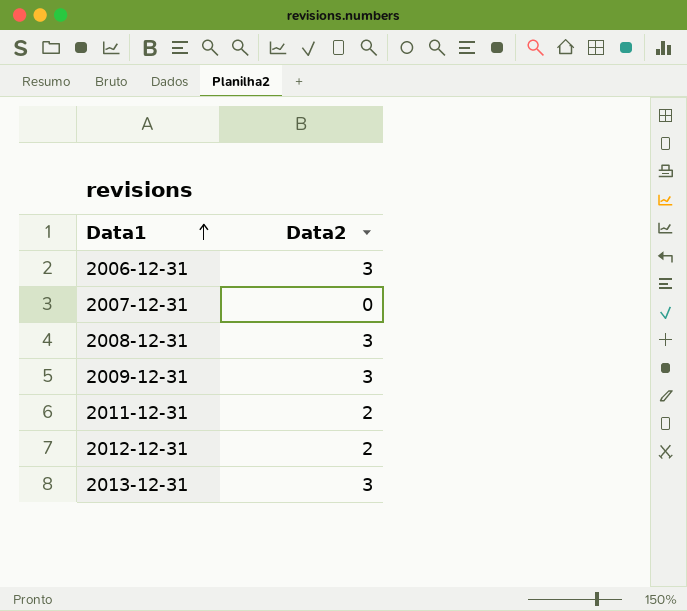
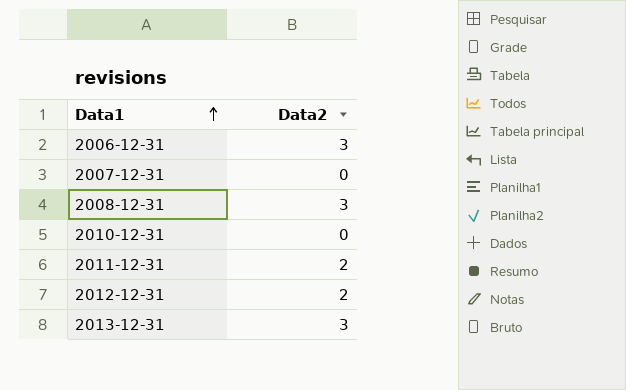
row 2009-12-31: 3 -> none
row 2010-12-31: none -> 0

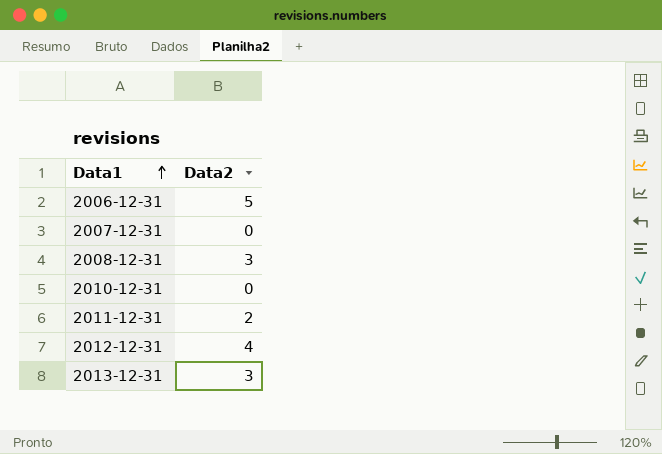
2006-12-31 | Data2: 3 -> 5
2012-12-31 | Data2: 2 -> 4

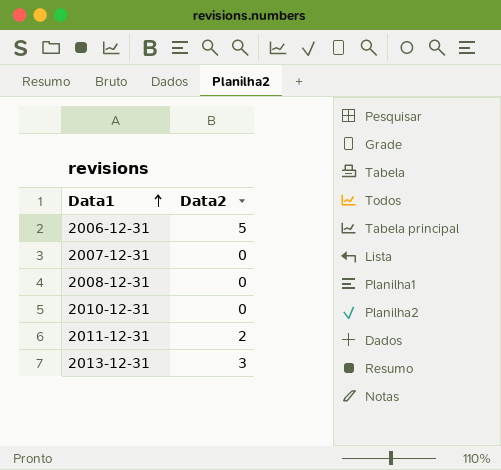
row 2012-12-31: 4 -> none
2008-12-31 | Data2: 3 -> 0

